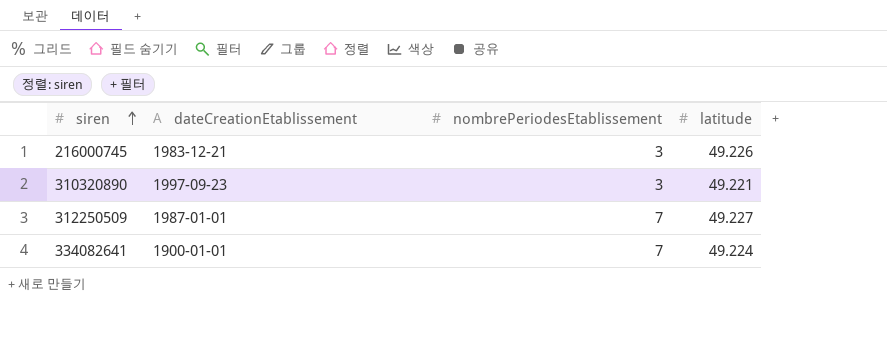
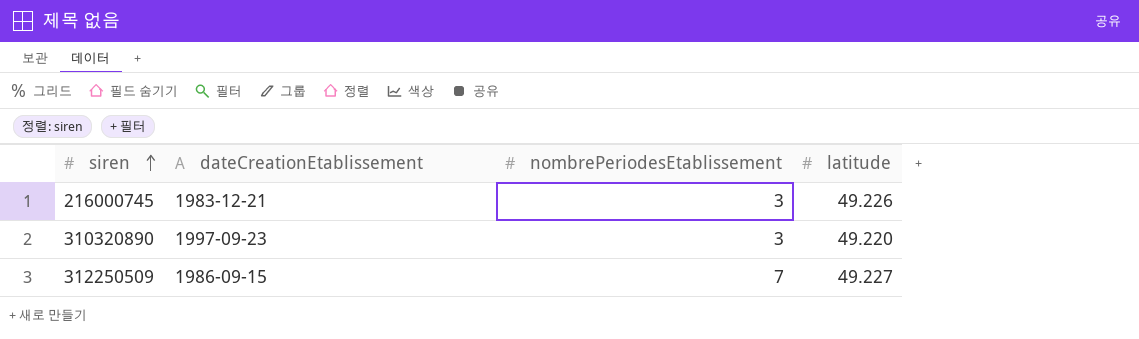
row 334082641: 1900-01-01 | 7 | 49.224 -> none
310320890 | latitude: 49.221 -> 49.220
312250509 | dateCreationEtablissement: 1987-01-01 -> 1986-09-15

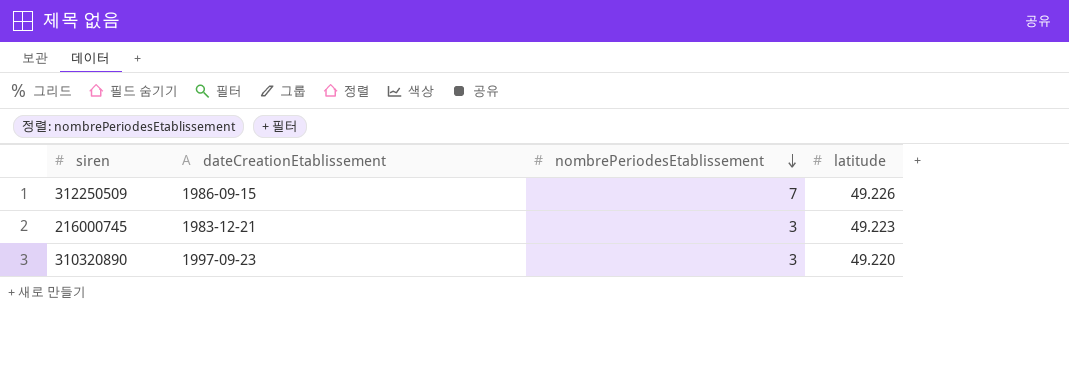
row order: siren ascending -> nombrePeriodesEtablissement descending
312250509 | latitude: 49.227 -> 49.226
216000745 | latitude: 49.226 -> 49.223

